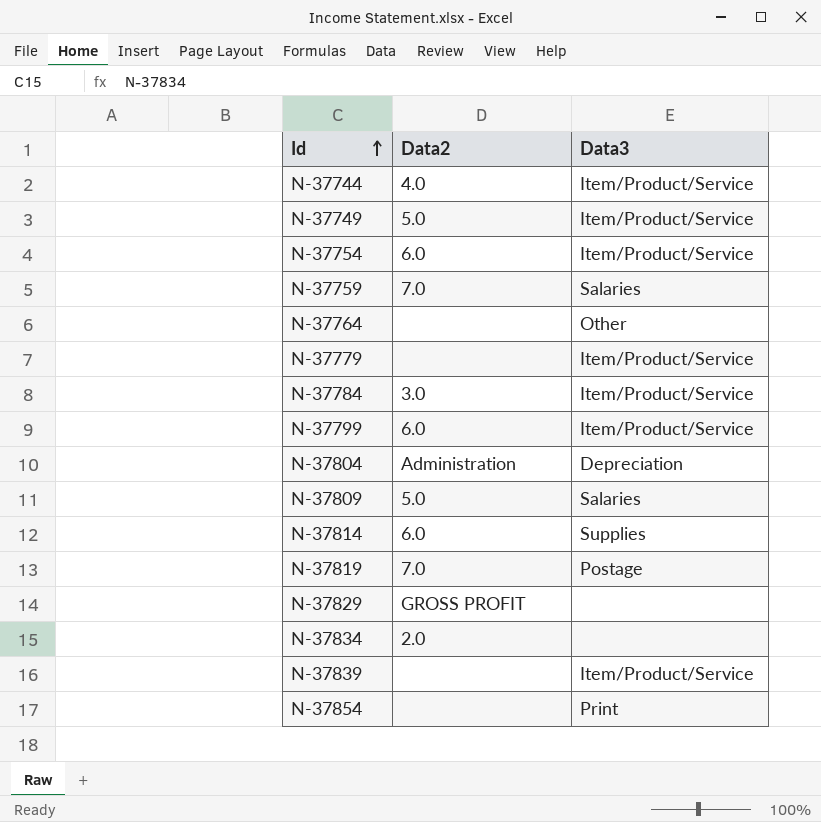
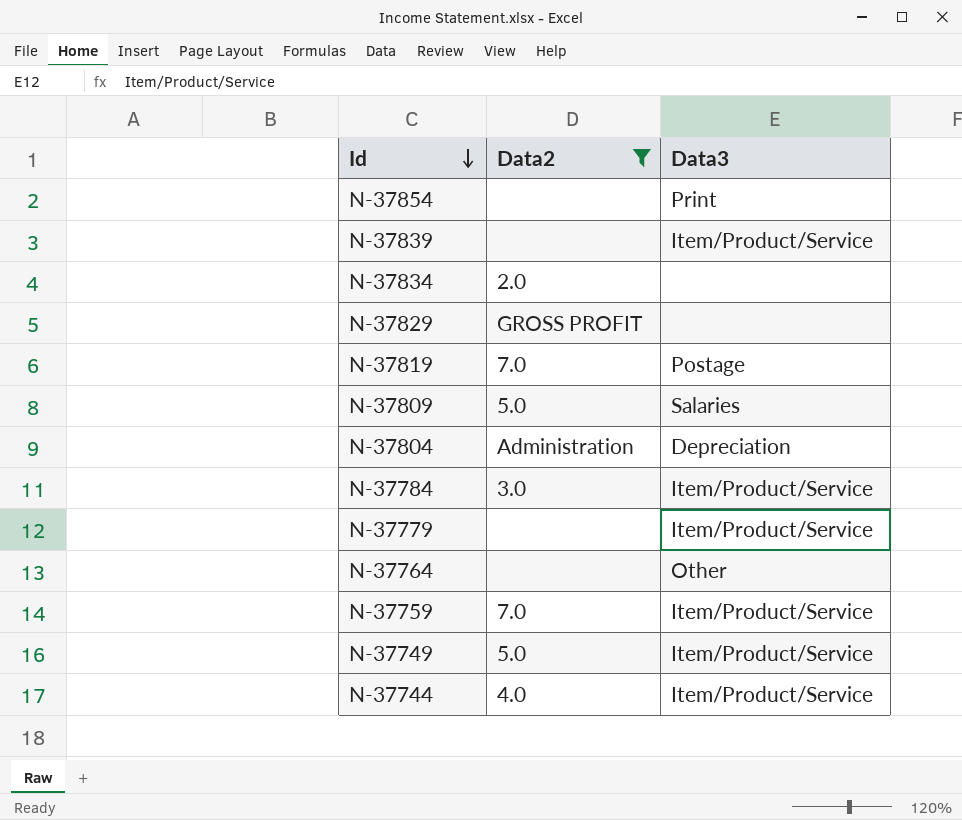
filter: none -> Data2 != 6.0
row order: Id ascending -> Id descending
N-37759 | Data3: Salaries -> Item/Product/Service

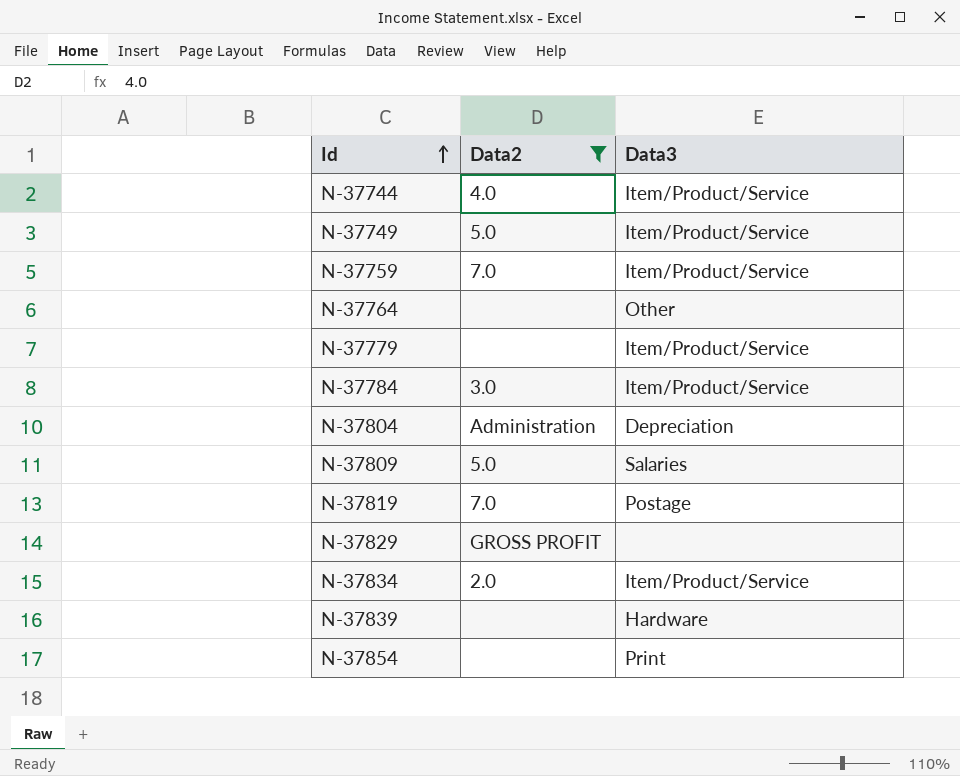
row order: Id descending -> Id ascending
N-37834 | Data3: none -> Item/Product/Service
N-37839 | Data3: Item/Product/Service -> Hardware

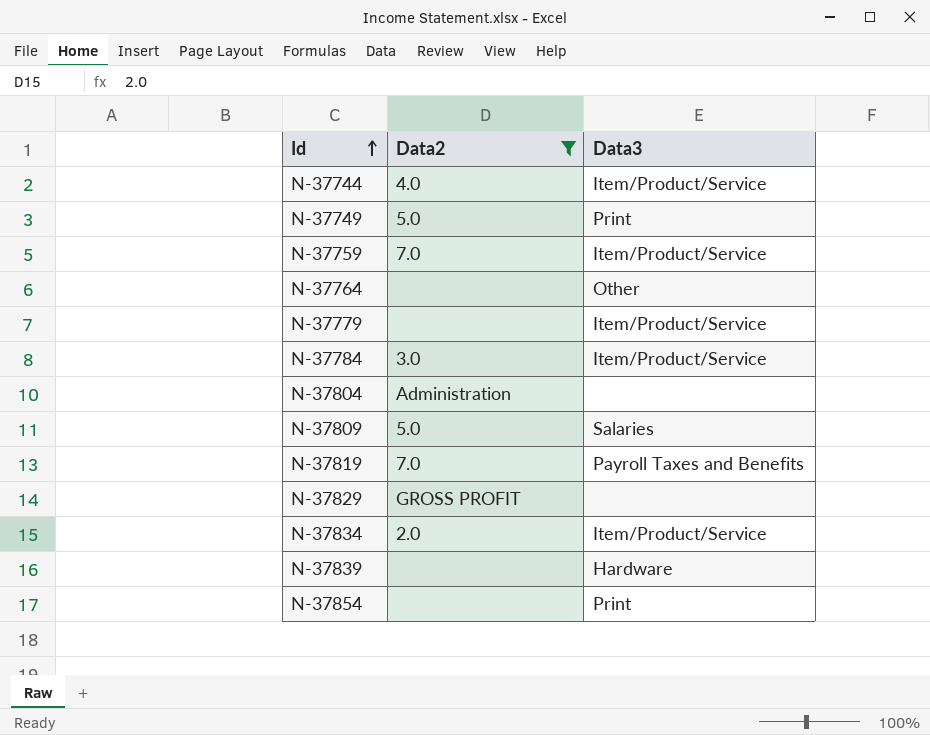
N-37749 | Data3: Item/Product/Service -> Print
N-37804 | Data3: Depreciation -> none
N-37819 | Data3: Postage -> Payroll Taxes and Benefits

